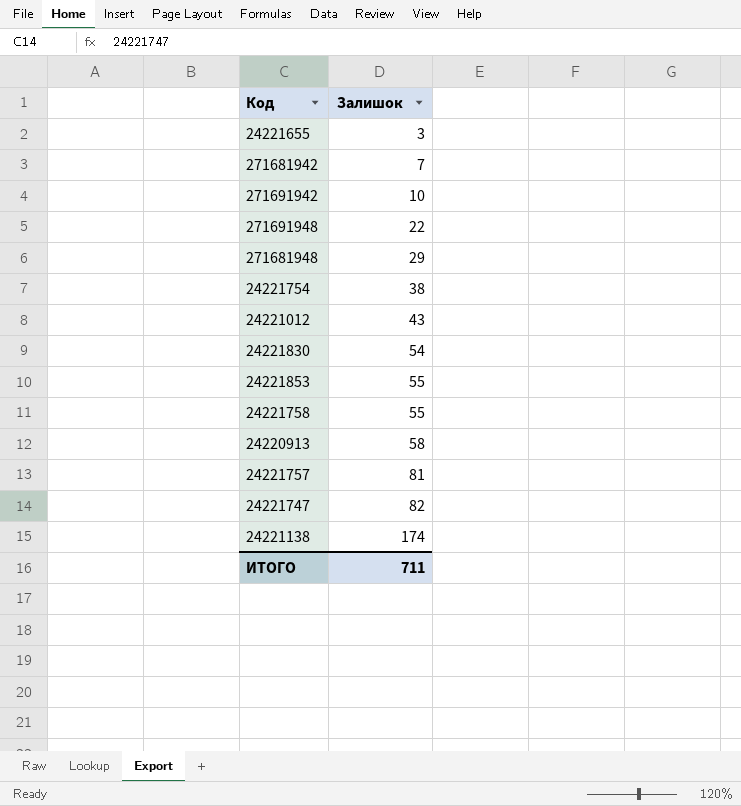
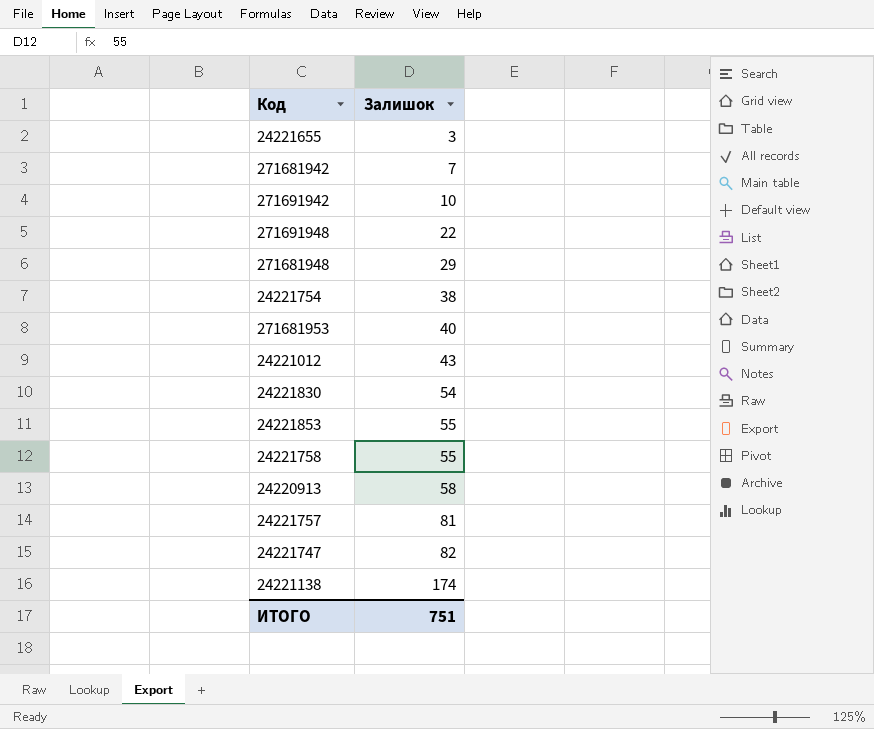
row 271681953: none -> 40
ИТОГО | Залишок: 711 -> 751

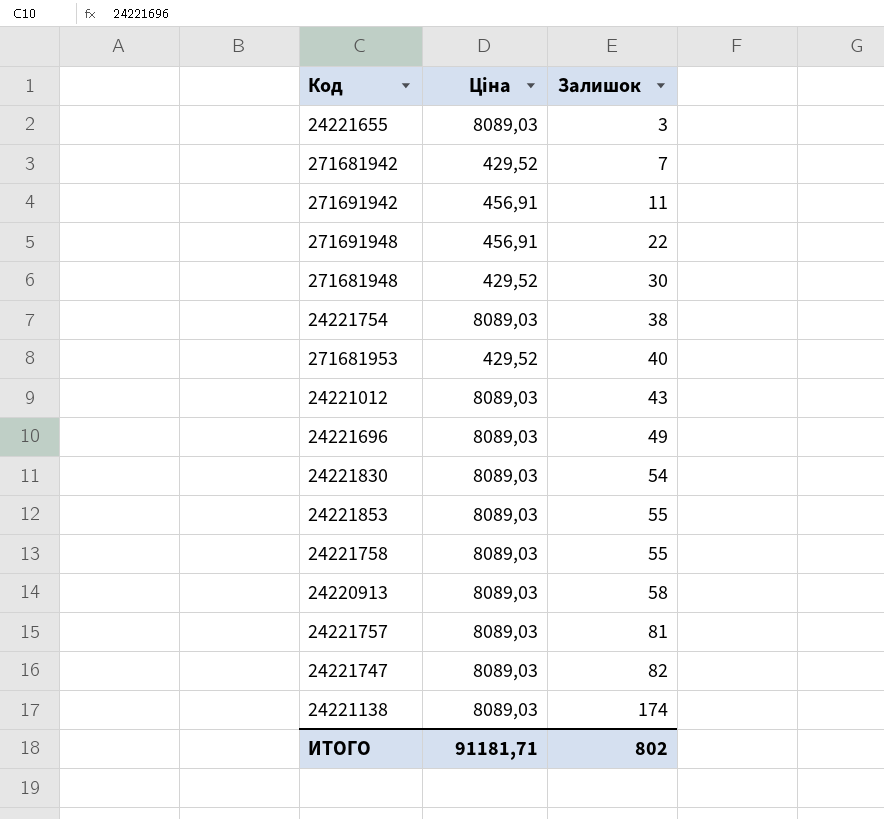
column Ціна | position: none -> 2
271691942 | Залишок: 10 -> 11
271681948 | Залишок: 29 -> 30
row 24221696: none -> 8089,03 | 49
ИТОГО | Залишок: 751 -> 802

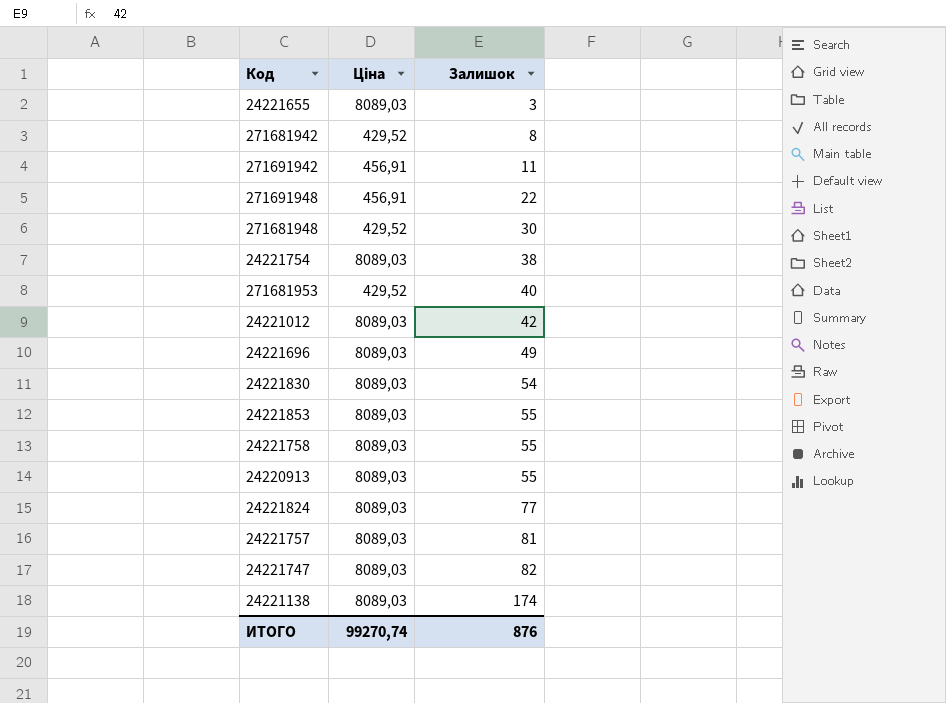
271681942 | Залишок: 7 -> 8
24221012 | Залишок: 43 -> 42
24220913 | Залишок: 58 -> 55
row 24221824: none -> 8089,03 | 77
ИТОГО | Ціна: 91181,71 -> 99270,74
ИТОГО | Залишок: 802 -> 876

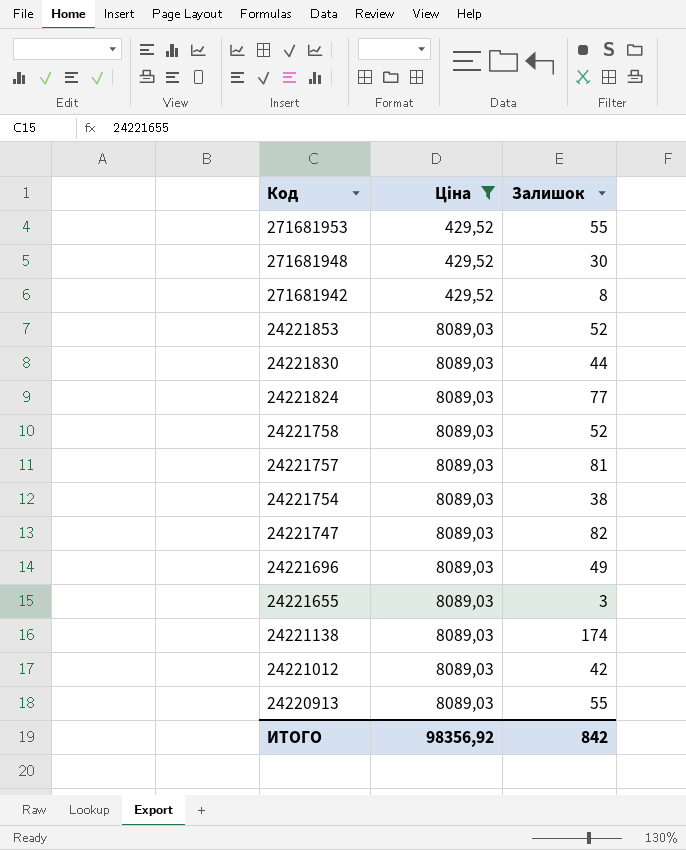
filter: none -> Ціна != 456,91
row order: Залишок ascending -> Код descending
271681953 | Залишок: 40 -> 55
24221853 | Залишок: 55 -> 52
24221830 | Залишок: 54 -> 44
24221758 | Залишок: 55 -> 52
ИТОГО | Ціна: 99270,74 -> 98356,92
ИТОГО | Залишок: 876 -> 842

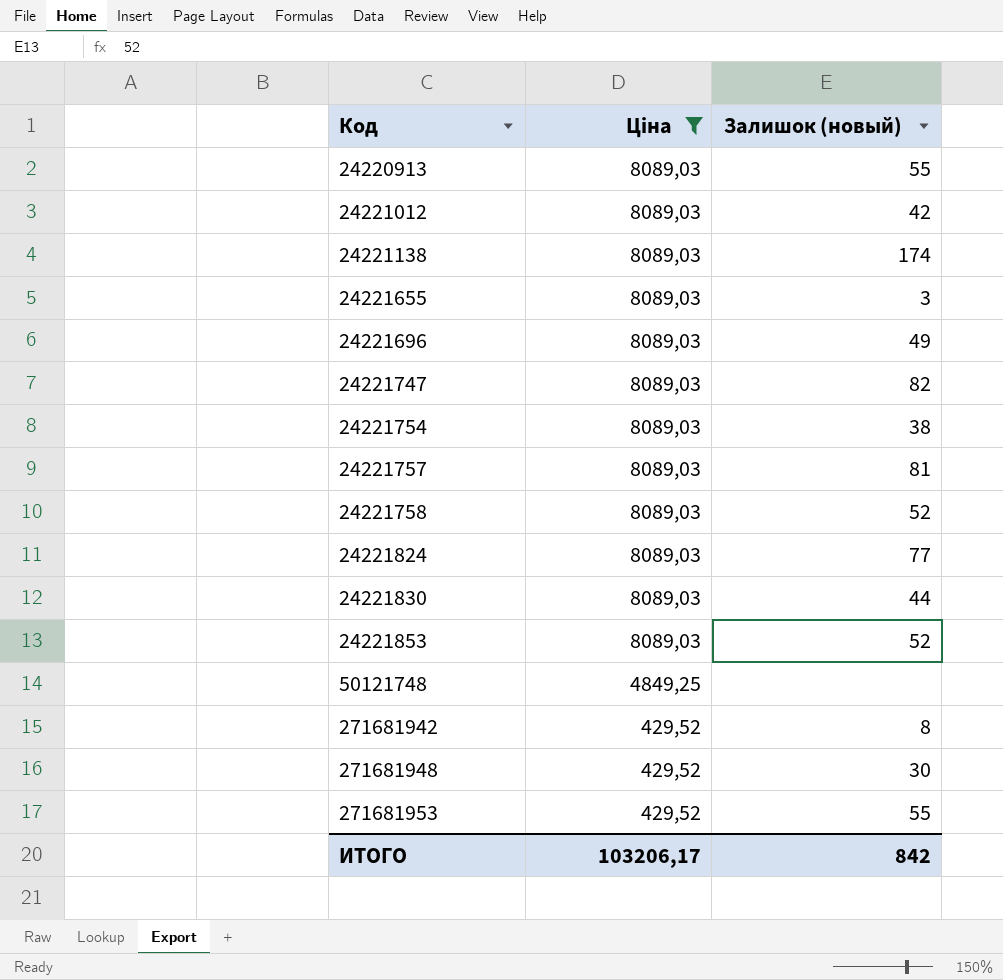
row order: Код descending -> Код ascending
column name: Залишок -> Залишок (новый)
row 50121748: none -> 4849,25 | none
ИТОГО | Ціна: 98356,92 -> 103206,17

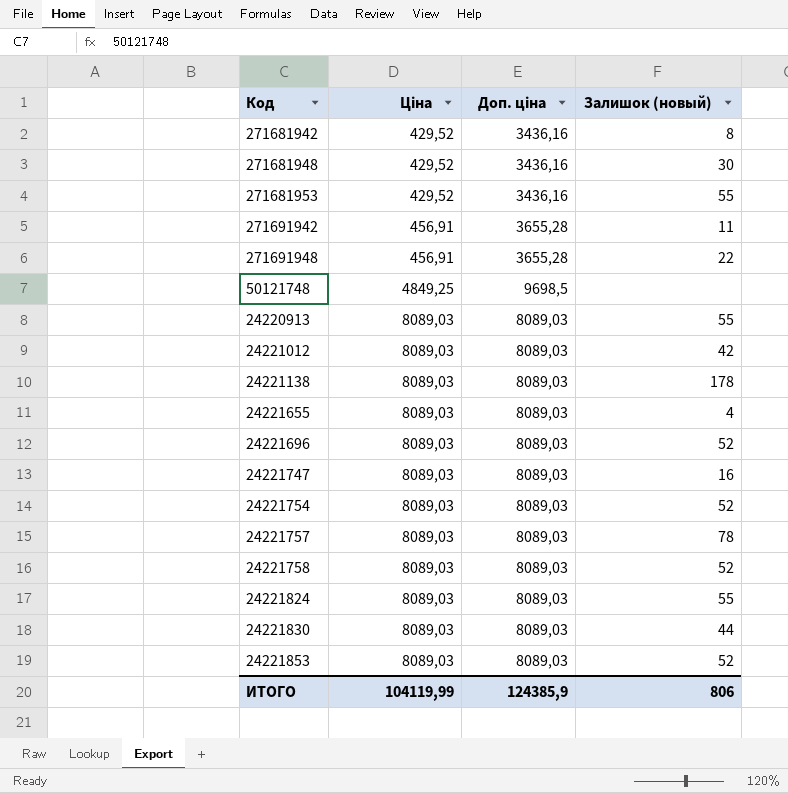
filter: Ціна != 456,91 -> none
row order: Код ascending -> Ціна ascending
column Доп. ціна | position: none -> 3
24221138 | Залишок (новый): 174 -> 178
24221655 | Залишок (новый): 3 -> 4
24221696 | Залишок (новый): 49 -> 52
24221747 | Залишок (новый): 82 -> 16
24221754 | Залишок (новый): 38 -> 52
24221757 | Залишок (новый): 81 -> 78
24221824 | Залишок (новый): 77 -> 55
ИТОГО | Ціна: 103206,17 -> 104119,99
ИТОГО | Залишок (новый): 842 -> 806

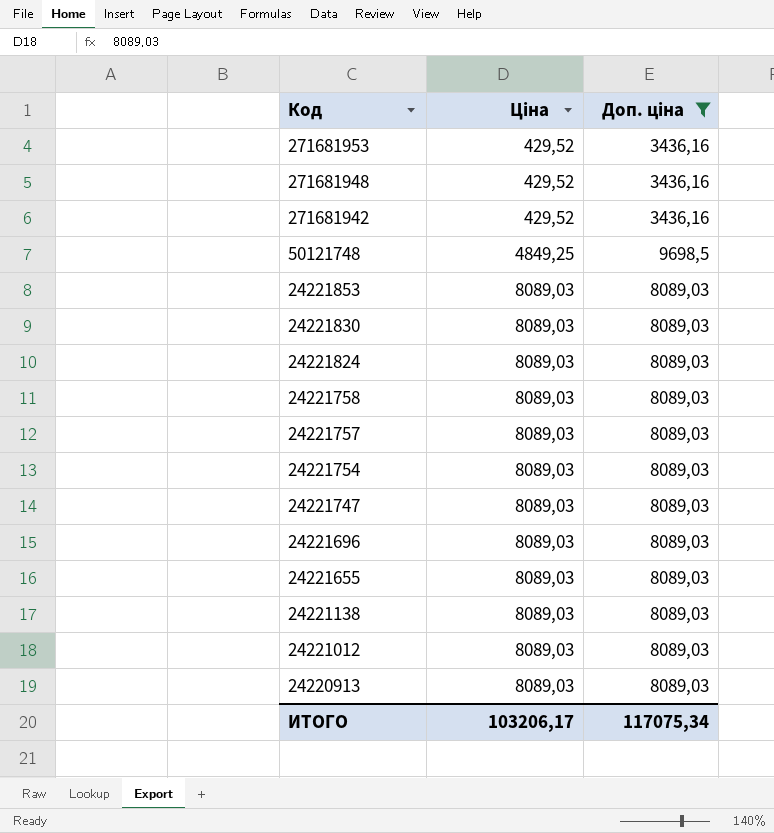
filter: none -> Доп. ціна != 3655,28
row order: Ціна ascending -> Код descending
column Залишок (новый) | position: 4 -> none
ИТОГО | Ціна: 104119,99 -> 103206,17
ИТОГО | Доп. ціна: 124385,9 -> 117075,34

